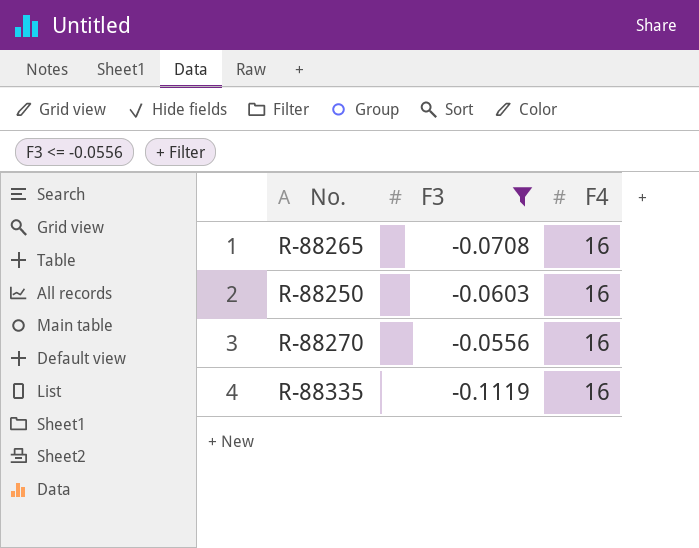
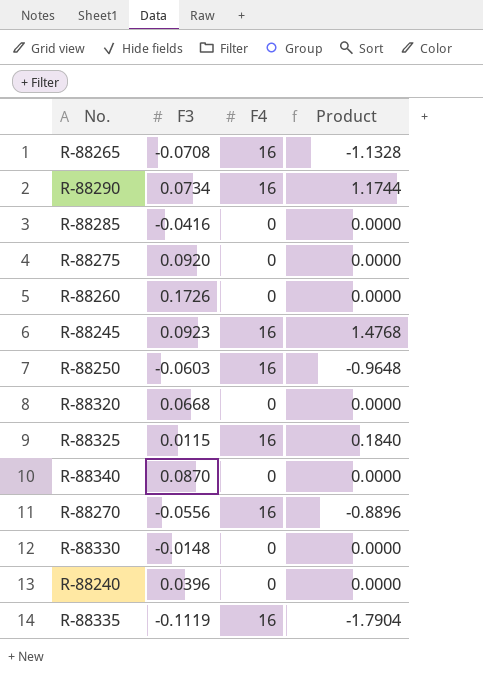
filter: F3 <= -0.0556 -> none
column Product | formula: none -> [F3] * [F4]

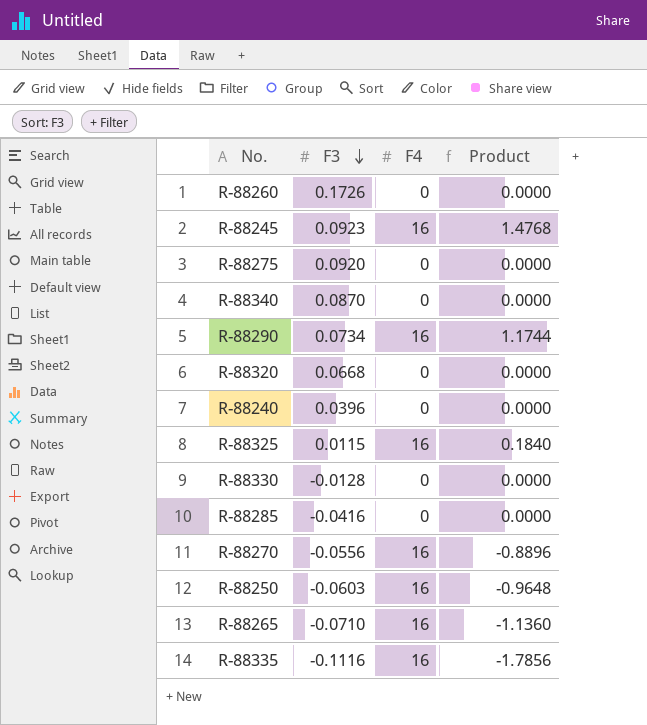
row order: none -> F3 descending
R-88330 | F3: -0.0148 -> -0.0128
R-88265 | F3: -0.0708 -> -0.0710
R-88265 | Product: -1.1328 -> -1.1360
R-88335 | F3: -0.1119 -> -0.1116
R-88335 | Product: -1.7904 -> -1.7856

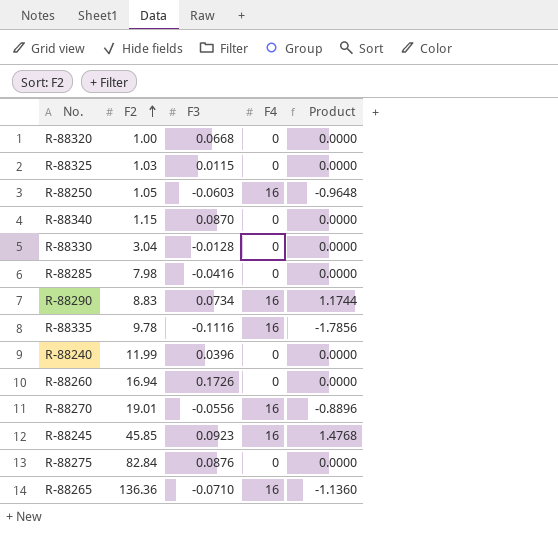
row order: F3 descending -> F2 ascending
column F2 | position: none -> 2
R-88325 | F4: 16 -> 0
R-88325 | Product: 0.1840 -> 0.0000
R-88275 | F3: 0.0920 -> 0.0876

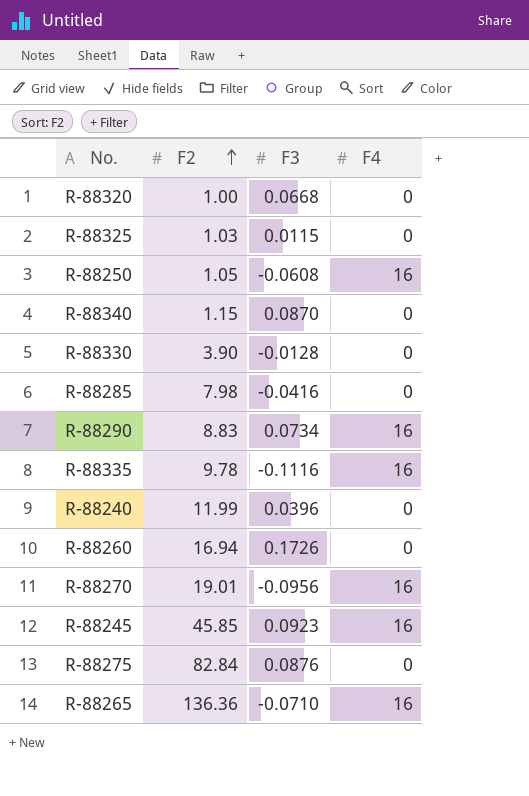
column Product | formula: [F3] * [F4] -> none
R-88250 | F3: -0.0603 -> -0.0608
R-88330 | F2: 3.04 -> 3.90
R-88270 | F3: -0.0556 -> -0.0956

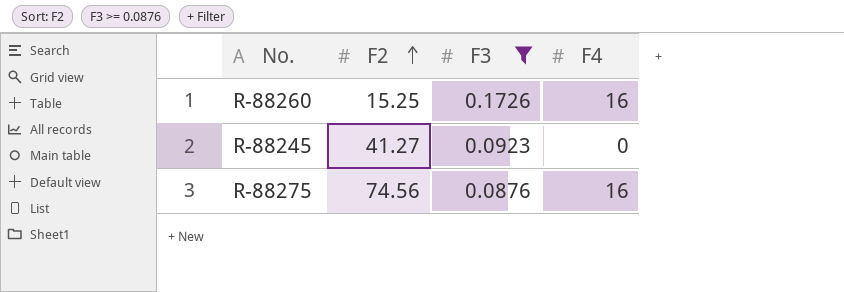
filter: none -> F3 >= 0.0876
R-88260 | F2: 16.94 -> 15.25
R-88260 | F4: 0 -> 16
R-88245 | F2: 45.85 -> 41.27
R-88245 | F4: 16 -> 0
R-88275 | F2: 82.84 -> 74.56
R-88275 | F4: 0 -> 16

